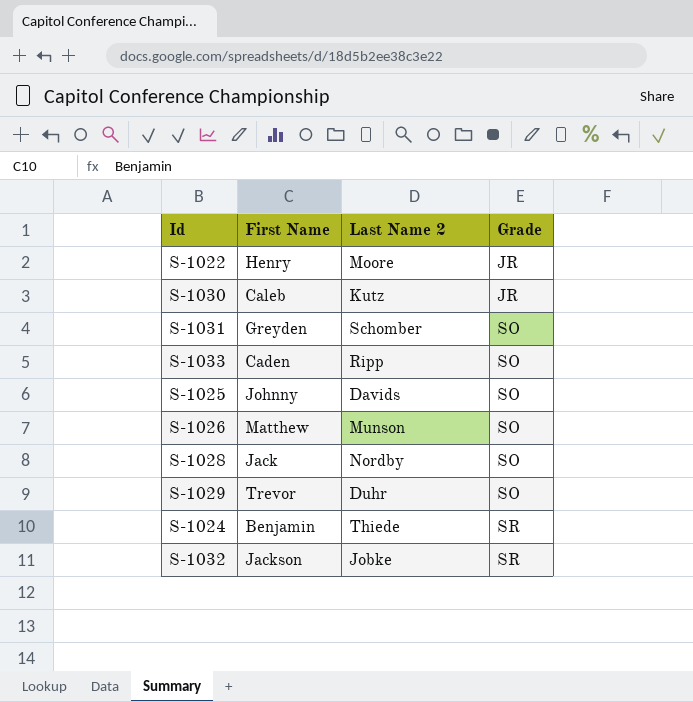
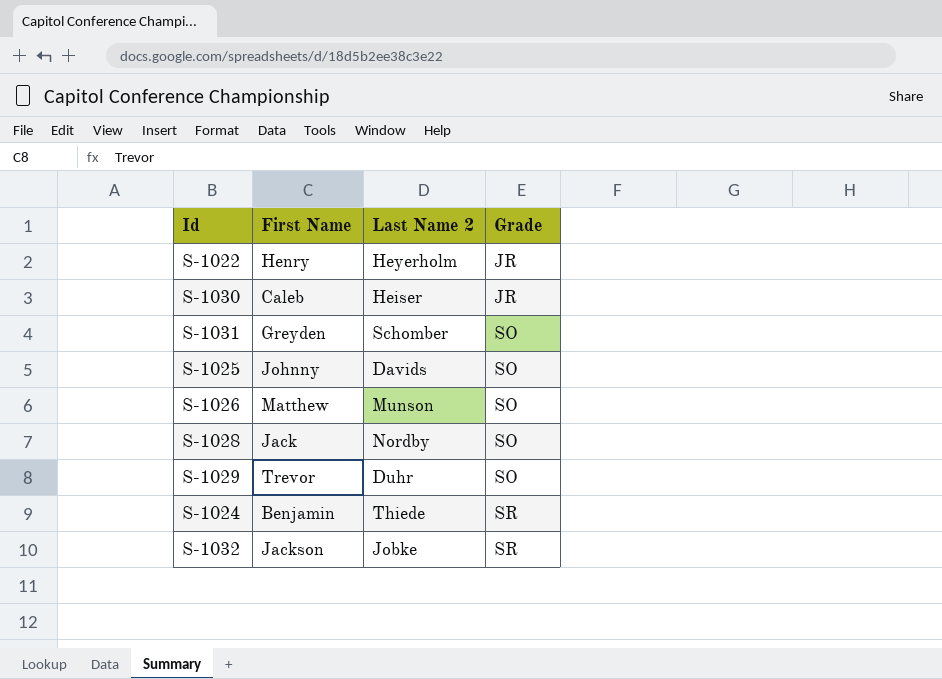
row S-1033: Caden | Ripp | SO -> none
S-1022 | Last Name 2: Moore -> Heyerholm
S-1030 | Last Name 2: Kutz -> Heiser

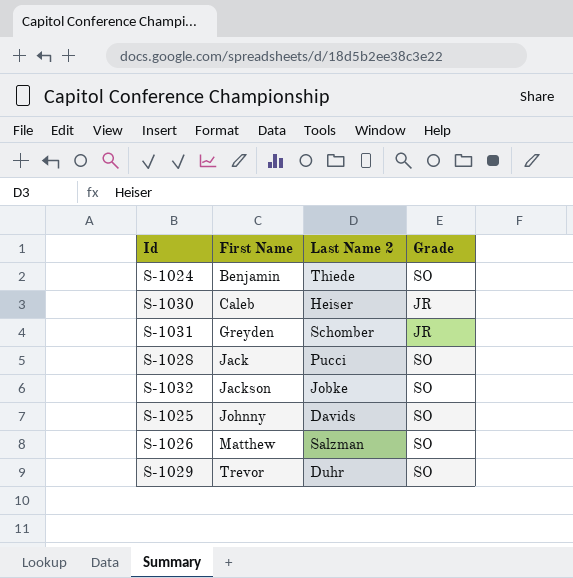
row order: Grade ascending -> First Name ascending
row S-1022: Henry | Heyerholm | JR -> none
S-1024 | Grade: SR -> SO
S-1031 | Grade: SO -> JR
S-1028 | Last Name 2: Nordby -> Pucci
S-1032 | Grade: SR -> SO
S-1026 | Last Name 2: Munson -> Salzman

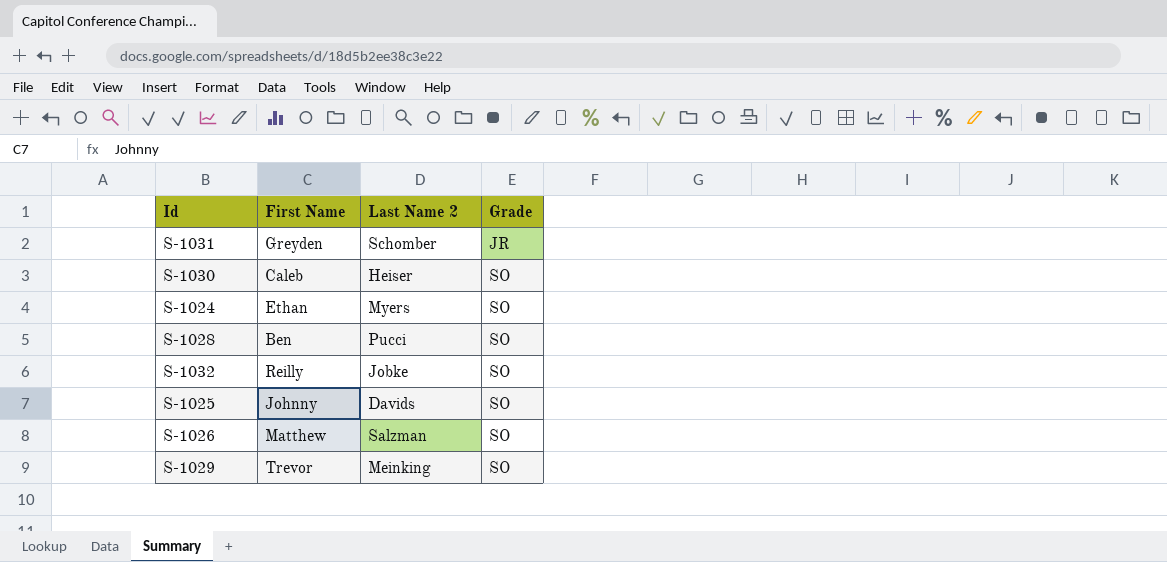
row order: First Name ascending -> Grade ascending
S-1030 | Grade: JR -> SO
S-1024 | First Name: Benjamin -> Ethan
S-1024 | Last Name 2: Thiede -> Myers
S-1028 | First Name: Jack -> Ben
S-1032 | First Name: Jackson -> Reilly
S-1029 | Last Name 2: Duhr -> Meinking

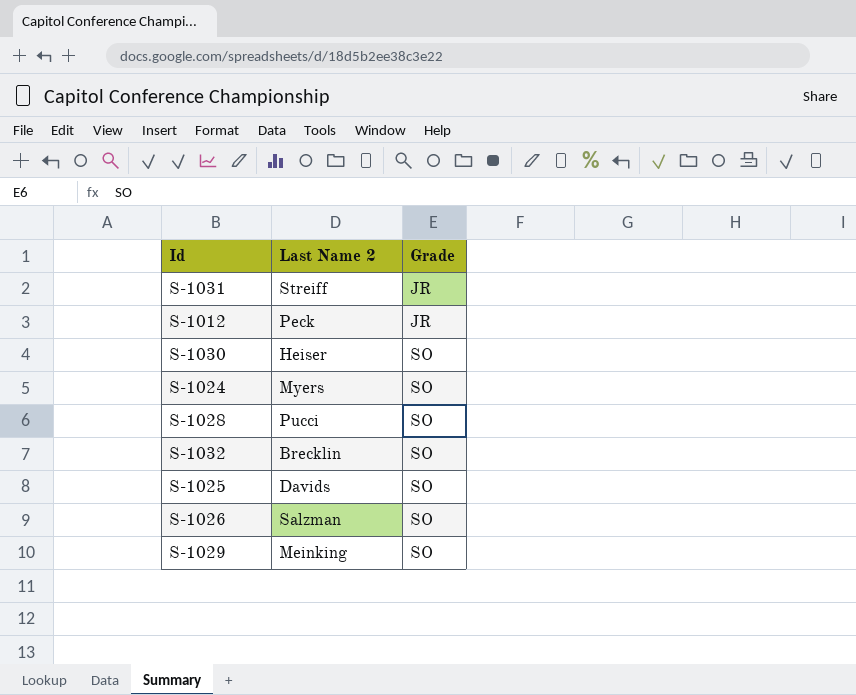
column First Name | position: 2 -> none
S-1031 | Last Name 2: Schomber -> Streiff
row S-1012: none -> Peck | JR
S-1032 | Last Name 2: Jobke -> Brecklin

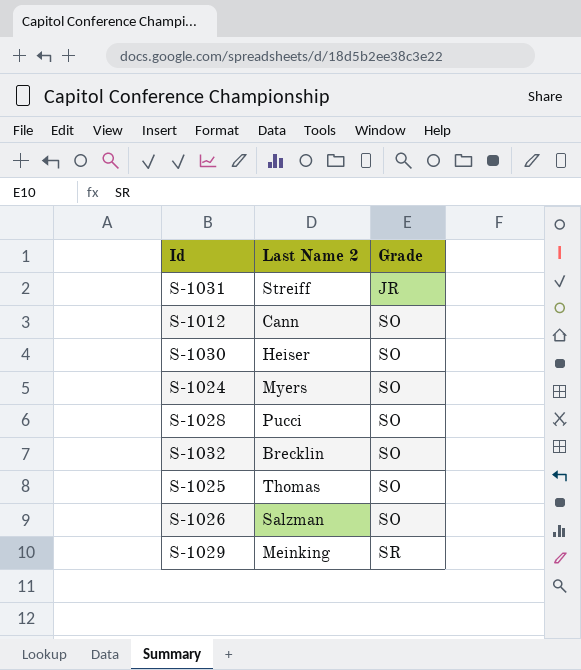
S-1012 | Last Name 2: Peck -> Cann
S-1012 | Grade: JR -> SO
S-1025 | Last Name 2: Davids -> Thomas
S-1029 | Grade: SO -> SR

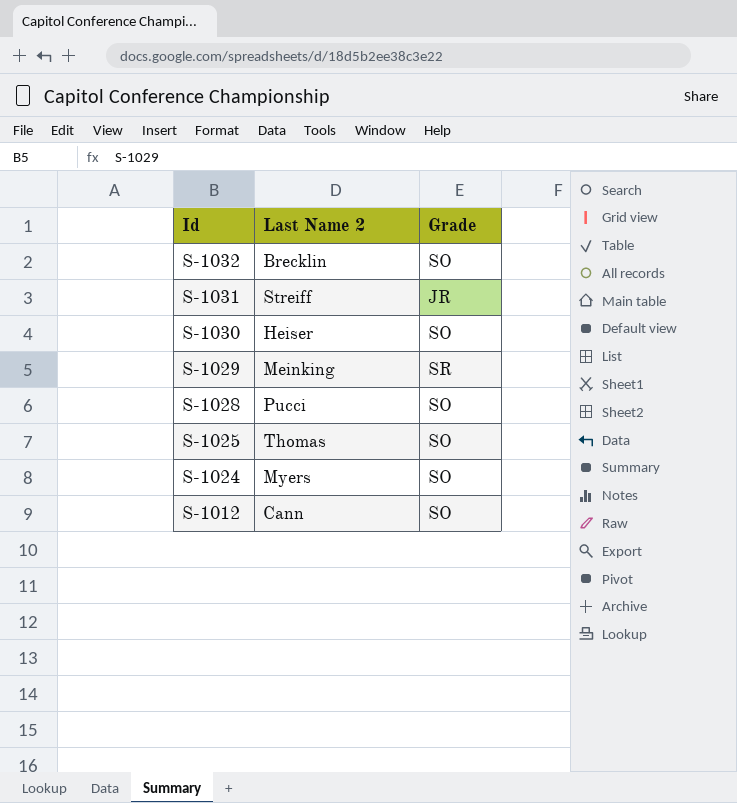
row order: Grade ascending -> Id descending
row S-1026: Salzman | SO -> none

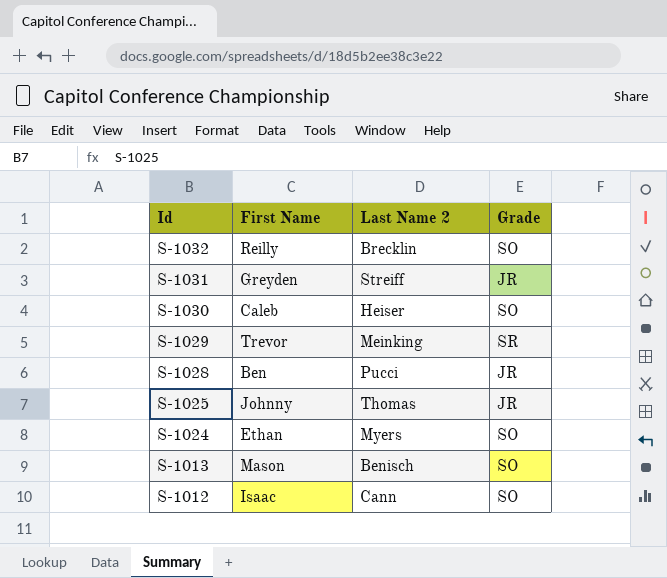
column First Name | position: none -> 2
S-1028 | Grade: SO -> JR
S-1025 | Grade: SO -> JR
row S-1013: none -> Mason | Benisch | SO

